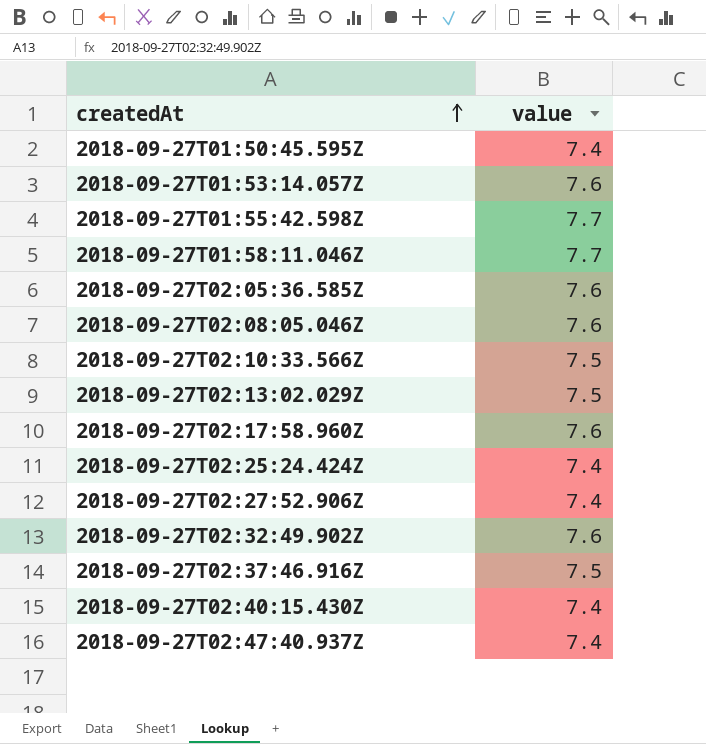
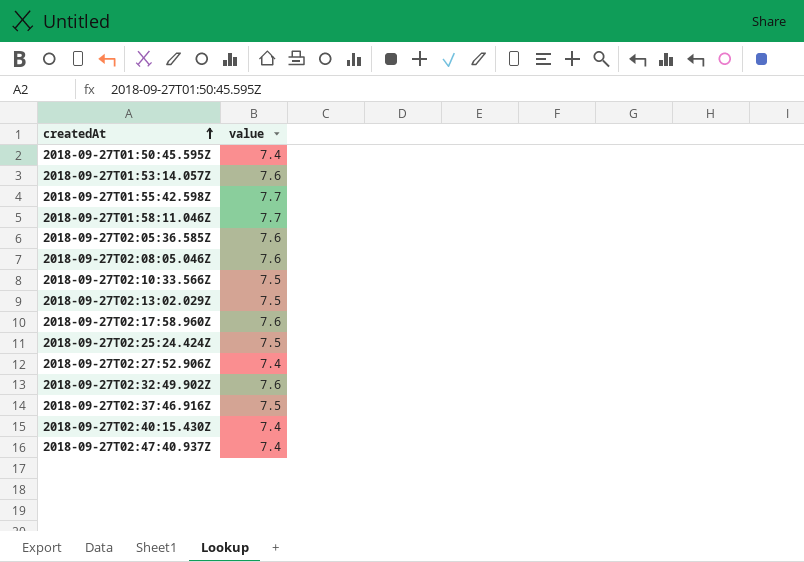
2018-09-27T02:25:24.424Z | value: 7.4 -> 7.5

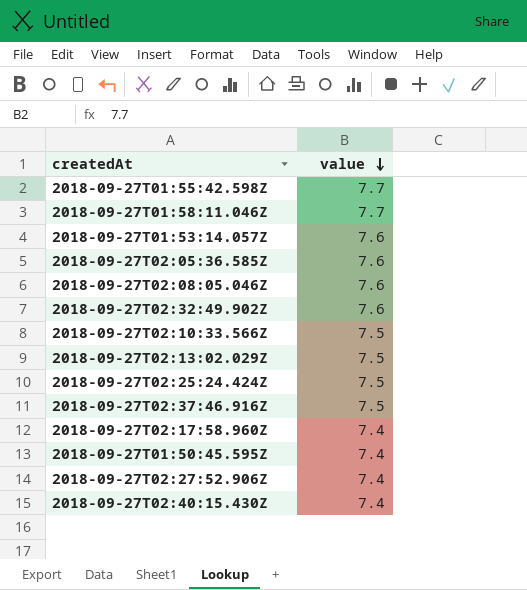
row order: createdAt ascending -> value descending
row 2018-09-27T02:47:40.937Z: 7.4 -> none
2018-09-27T02:17:58.960Z | value: 7.6 -> 7.4

